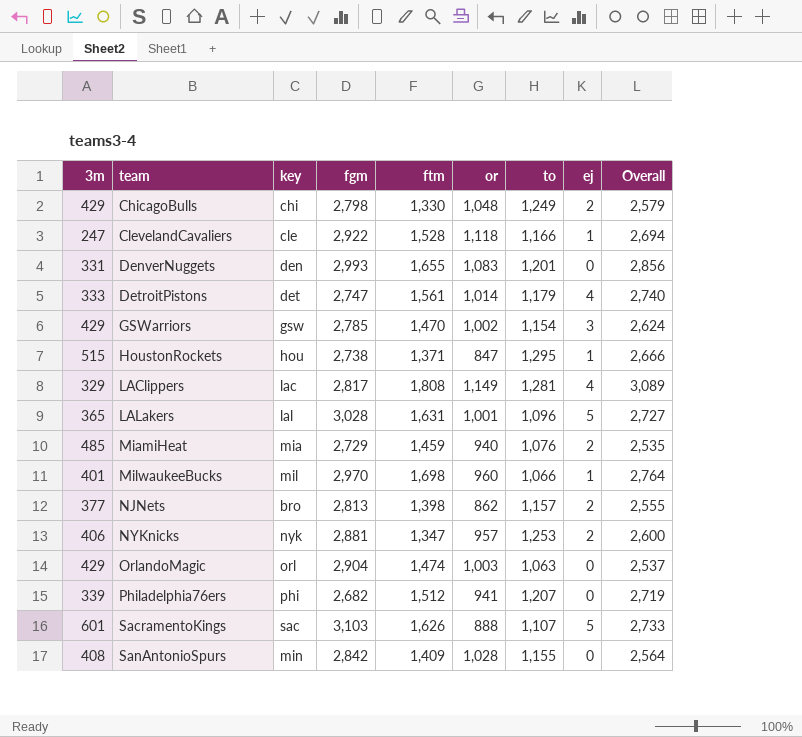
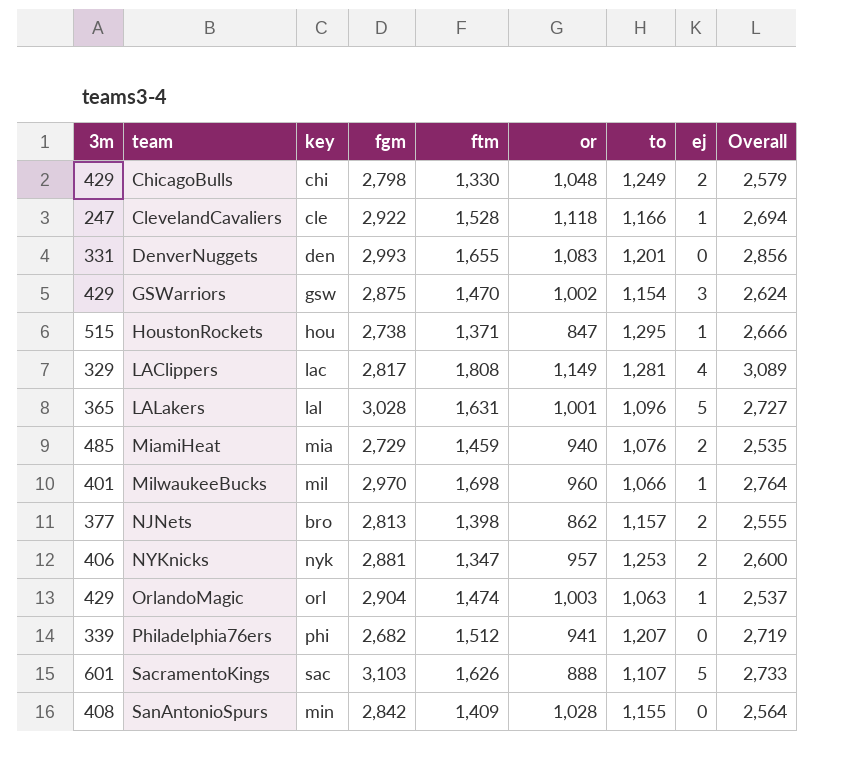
row DetroitPistons: 333 | det | 2,747 | 1,561 | 1,014 | 1,179 | 4 | 2,740 -> none
GSWarriors | fgm: 2,785 -> 2,875
OrlandoMagic | ej: 0 -> 1

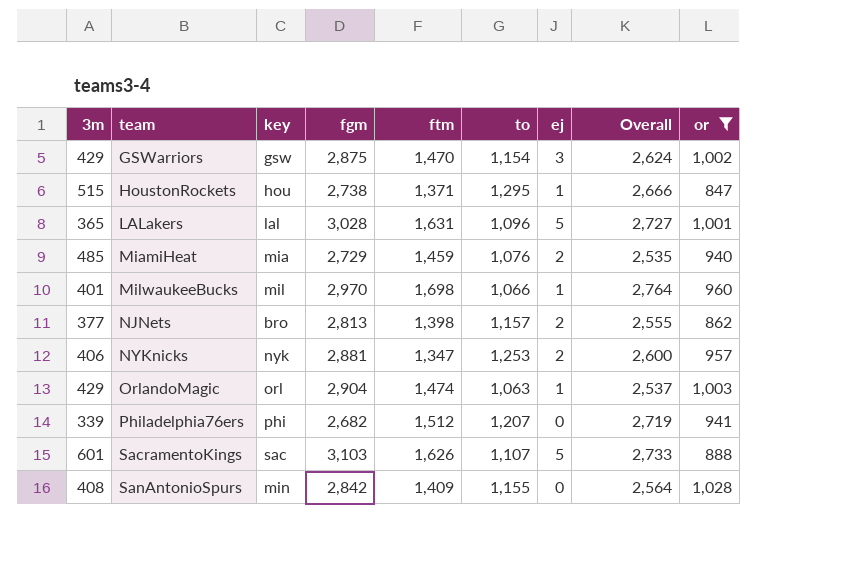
filter: none -> or <= 1,028
column or | position: 6 -> 9

